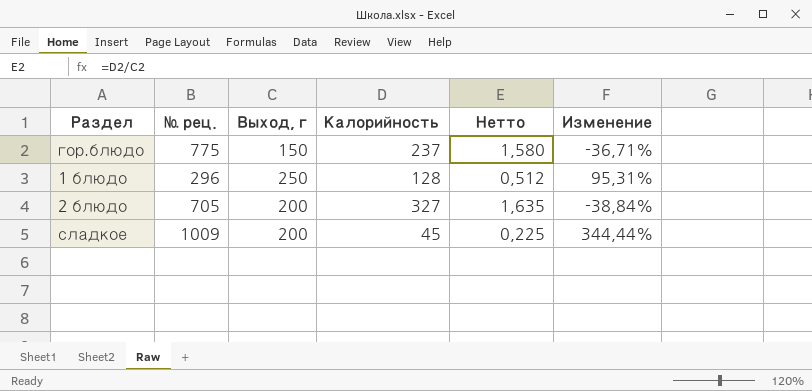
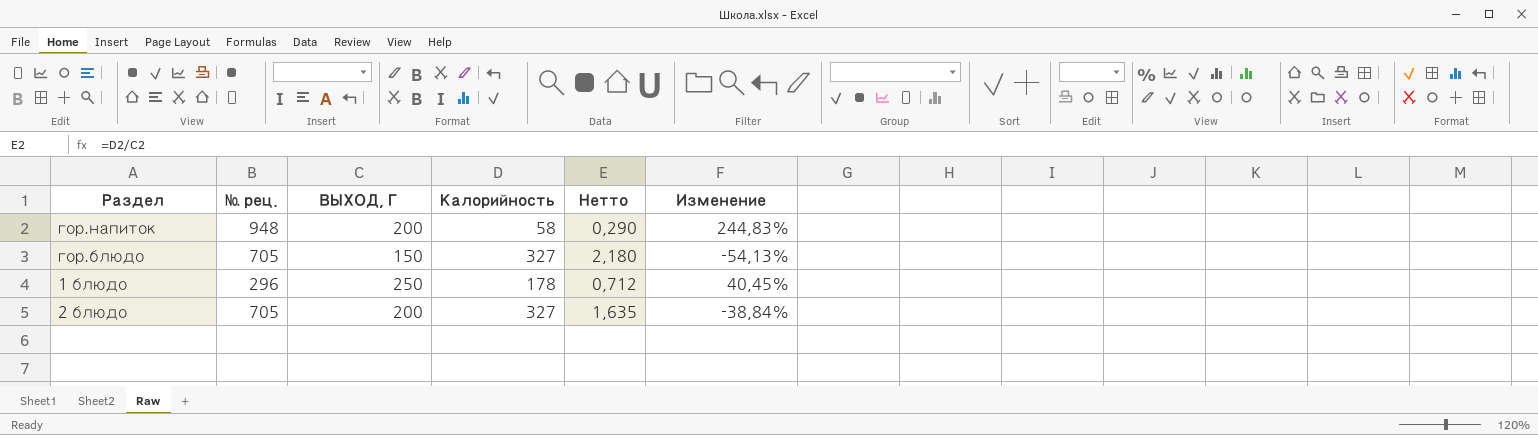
column name: Выход, г -> ВЫХОД, Г
row сладкое: 1009 | 200 | 45 | 0,225 | 344,44% -> none
row гор.напиток: none -> 948 | 200 | 58 | 0,290 | 244,83%
гор.блюдо | № рец.: 775 -> 705
гор.блюдо | Калорийность: 237 -> 327
гор.блюдо | Нетто: 1,580 -> 2,180
гор.блюдо | Изменение: -36,71% -> -54,13%
1 блюдо | Калорийность: 128 -> 178
1 блюдо | Нетто: 0,512 -> 0,712
1 блюдо | Изменение: 95,31% -> 40,45%

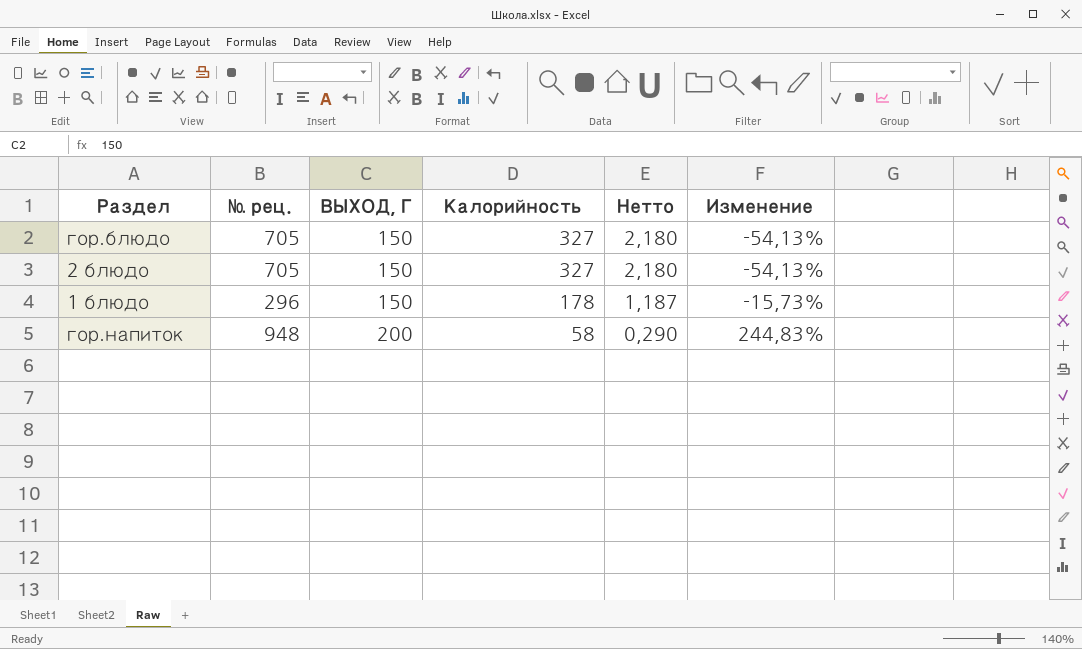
row order: none -> ВЫХОД, Г ascending
2 блюдо | ВЫХОД, Г: 200 -> 150
2 блюдо | Нетто: 1,635 -> 2,180
2 блюдо | Изменение: -38,84% -> -54,13%
1 блюдо | ВЫХОД, Г: 250 -> 150
1 блюдо | Нетто: 0,712 -> 1,187
1 блюдо | Изменение: 40,45% -> -15,73%

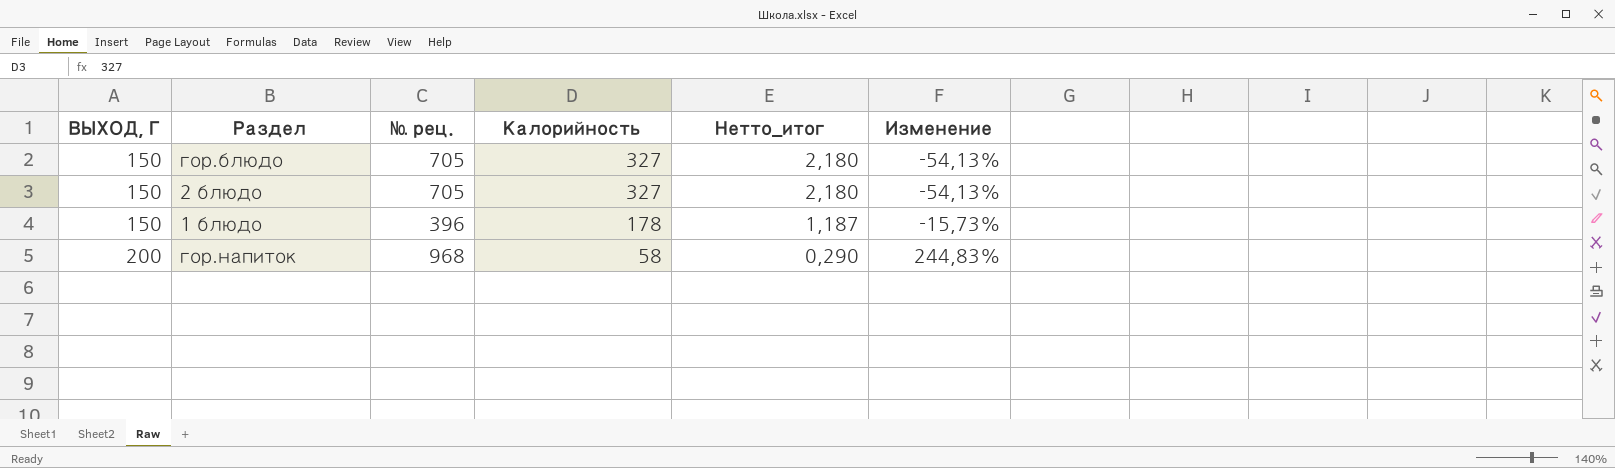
column ВЫХОД, Г | position: 3 -> 1
column name: Нетто -> Нетто_итог
1 блюдо | № рец.: 296 -> 396
гор.напиток | № рец.: 948 -> 968

